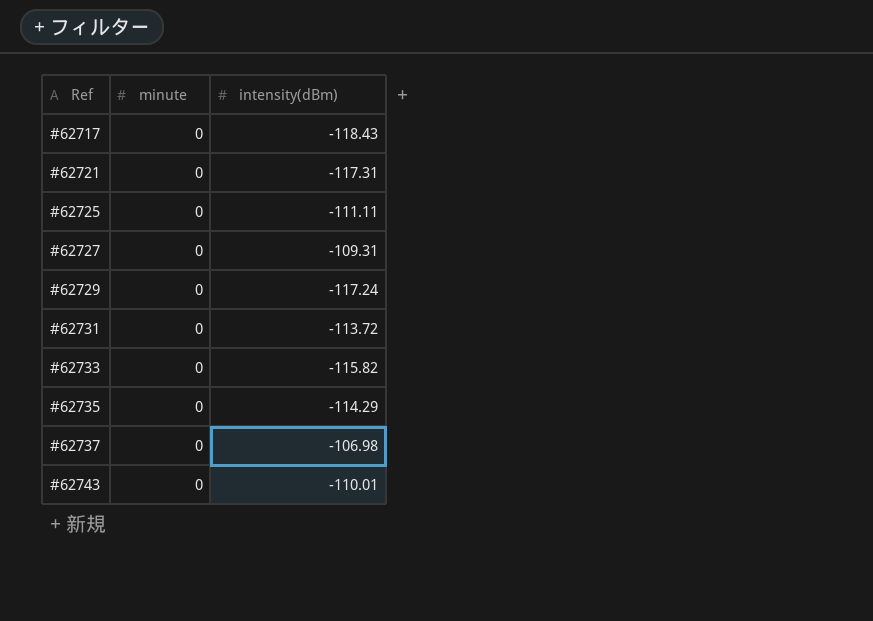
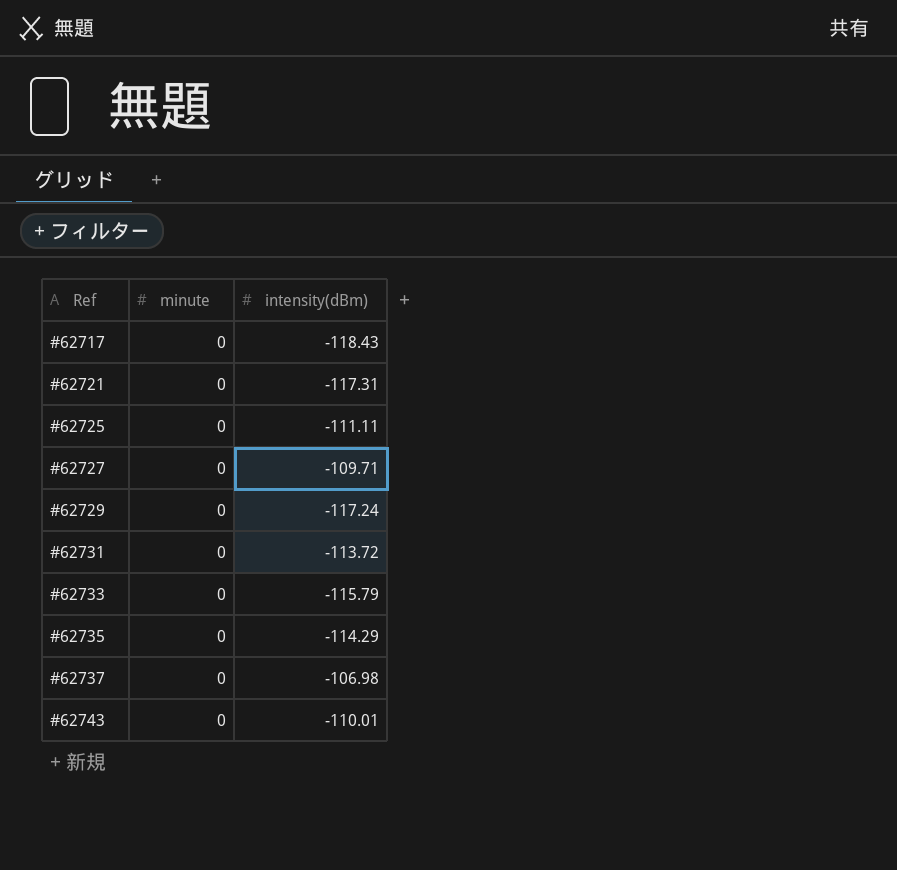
#62727 | intensity(dBm): -109.31 -> -109.71
#62733 | intensity(dBm): -115.82 -> -115.79

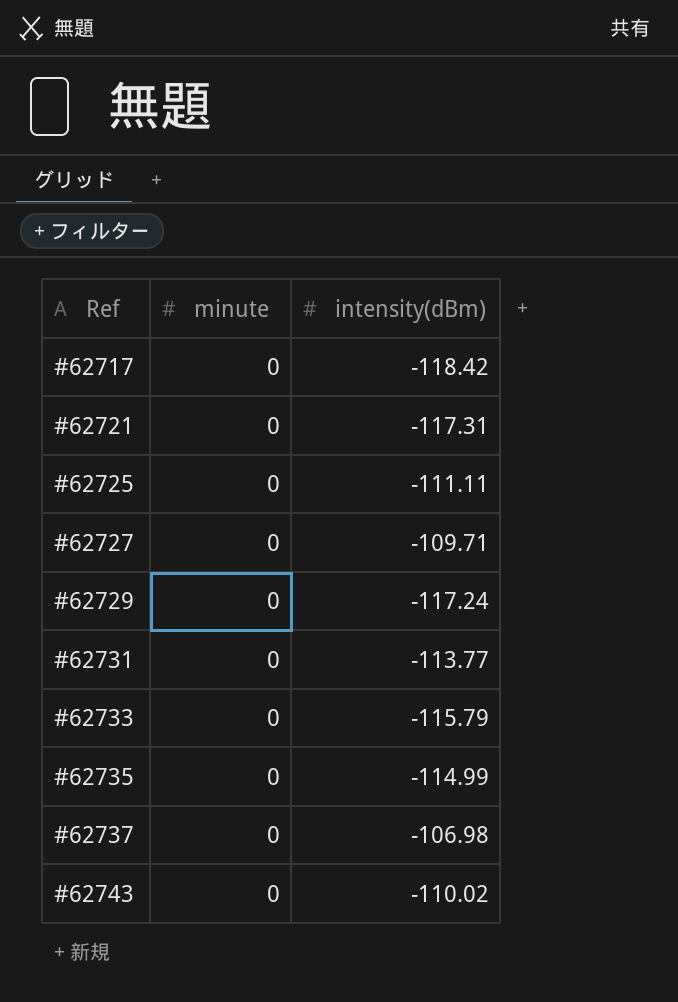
#62717 | intensity(dBm): -118.43 -> -118.42
#62731 | intensity(dBm): -113.72 -> -113.77
#62735 | intensity(dBm): -114.29 -> -114.99
#62743 | intensity(dBm): -110.01 -> -110.02

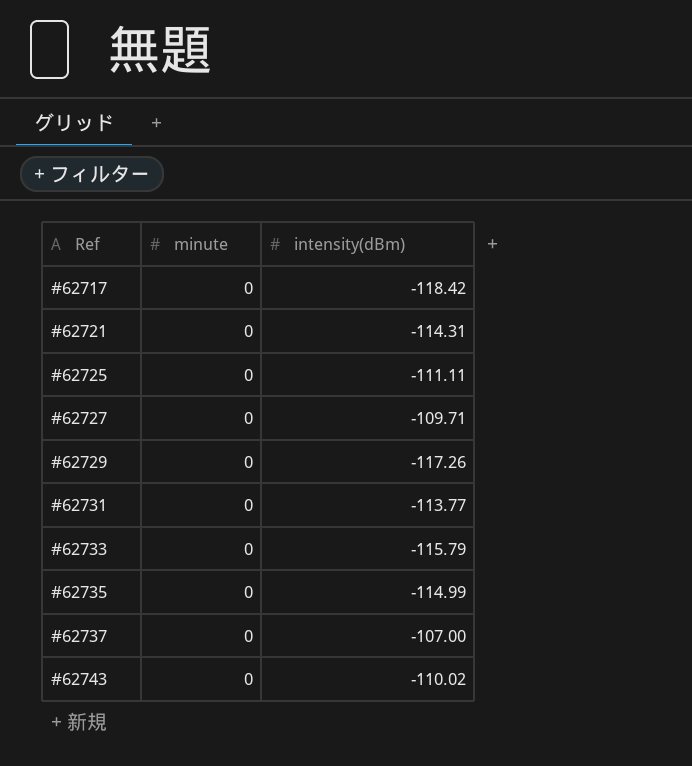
#62721 | intensity(dBm): -117.31 -> -114.31
#62729 | intensity(dBm): -117.24 -> -117.26
#62737 | intensity(dBm): -106.98 -> -107.00

